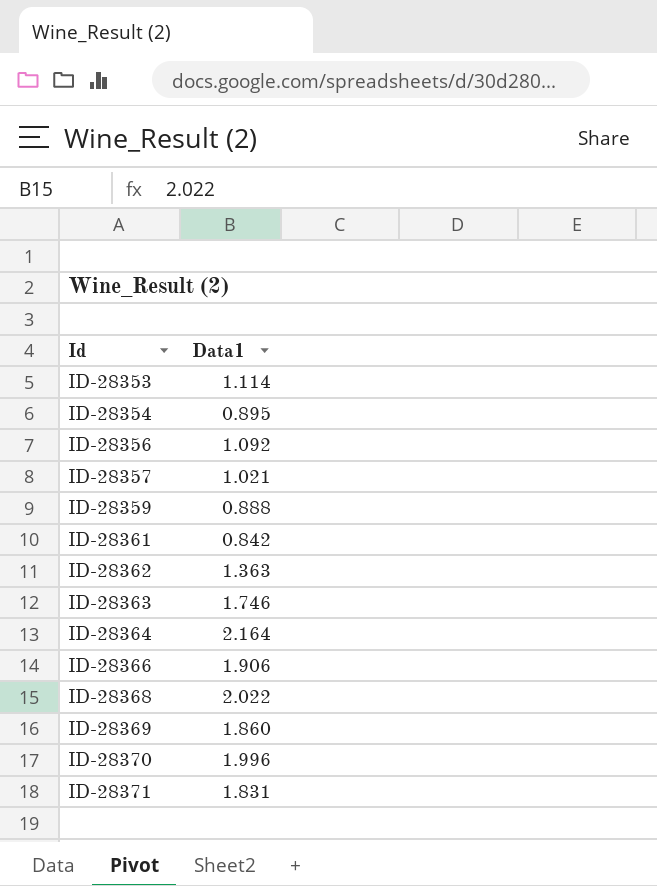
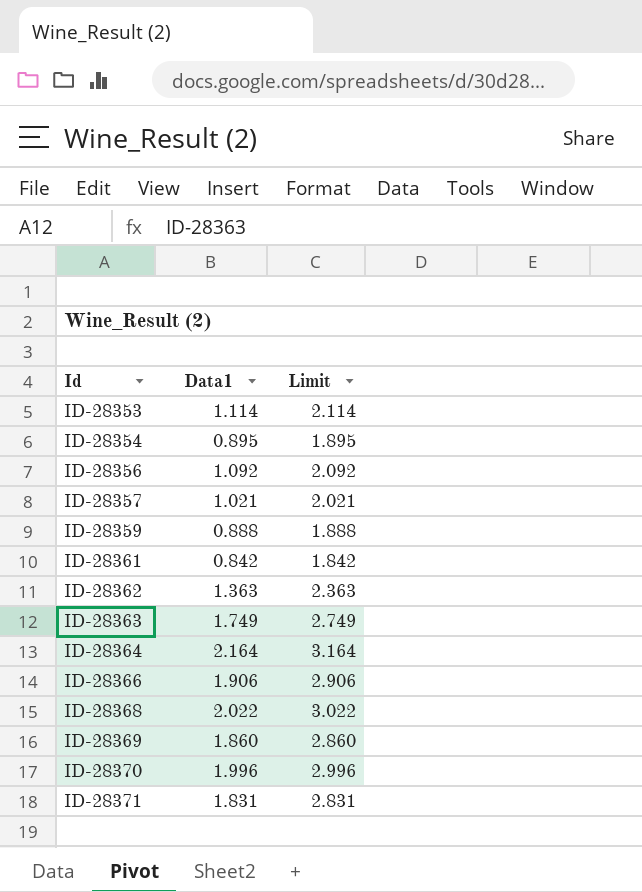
column Limit | formula: none -> [Data1] + 1
ID-28363 | Data1: 1.746 -> 1.749

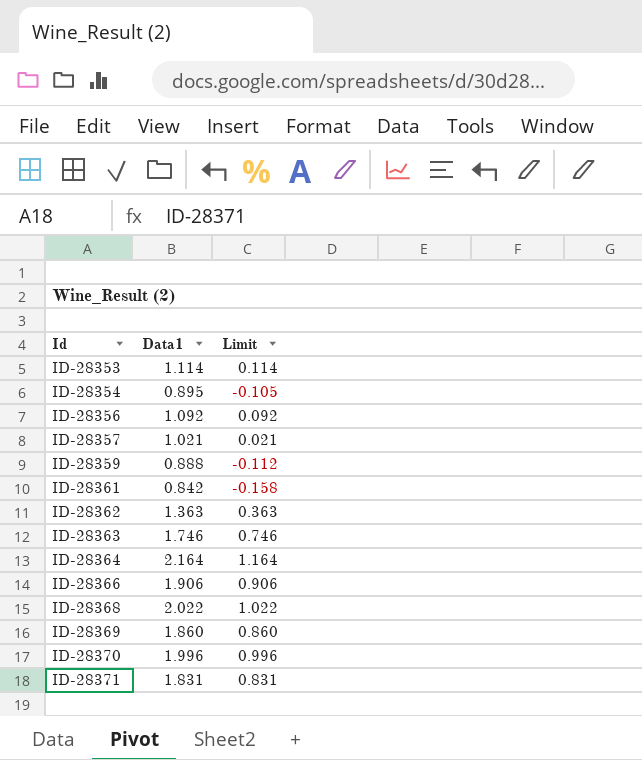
column Limit | formula: [Data1] + 1 -> [Data1] - 1
ID-28363 | Data1: 1.749 -> 1.746

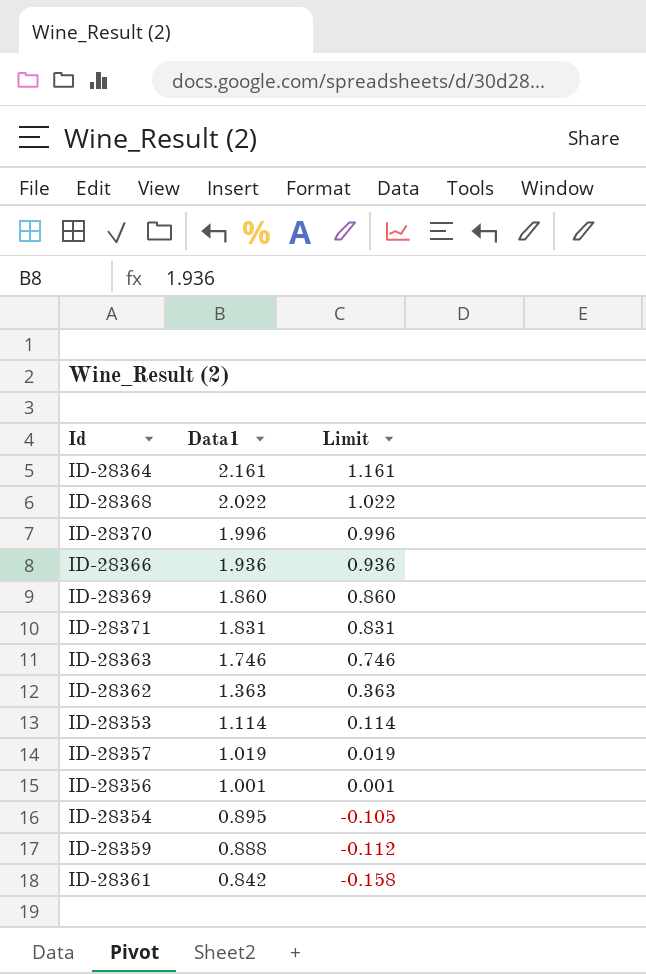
row order: Id ascending -> Data1 descending
ID-28364 | Data1: 2.164 -> 2.161
ID-28364 | Limit: 1.164 -> 1.161
ID-28366 | Data1: 1.906 -> 1.936
ID-28366 | Limit: 0.906 -> 0.936
ID-28357 | Data1: 1.021 -> 1.019
ID-28357 | Limit: 0.021 -> 0.019
ID-28356 | Data1: 1.092 -> 1.001
ID-28356 | Limit: 0.092 -> 0.001

